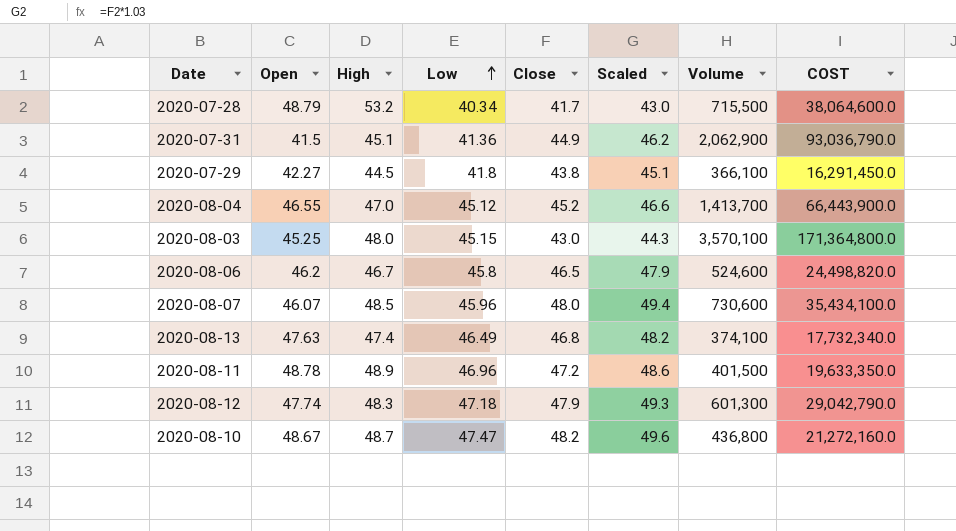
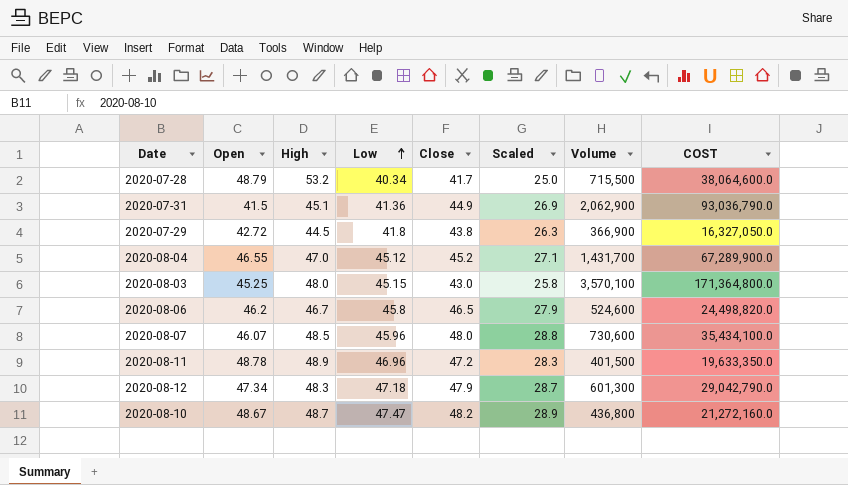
column Scaled | formula: [Close] * 1.03 -> [Close] * 0.6
row 2020-08-13: 47.63 | 47.4 | 46.49 | 46.8 | 48.2 | 374,100 | 17,732,340.0 -> none
2020-07-29 | Open: 42.27 -> 42.72
2020-07-29 | Volume: 366,100 -> 366,900
2020-07-29 | COST: 16,291,450.0 -> 16,327,050.0
2020-08-04 | Volume: 1,413,700 -> 1,431,700
2020-08-04 | COST: 66,443,900.0 -> 67,289,900.0
2020-08-12 | Open: 47.74 -> 47.34

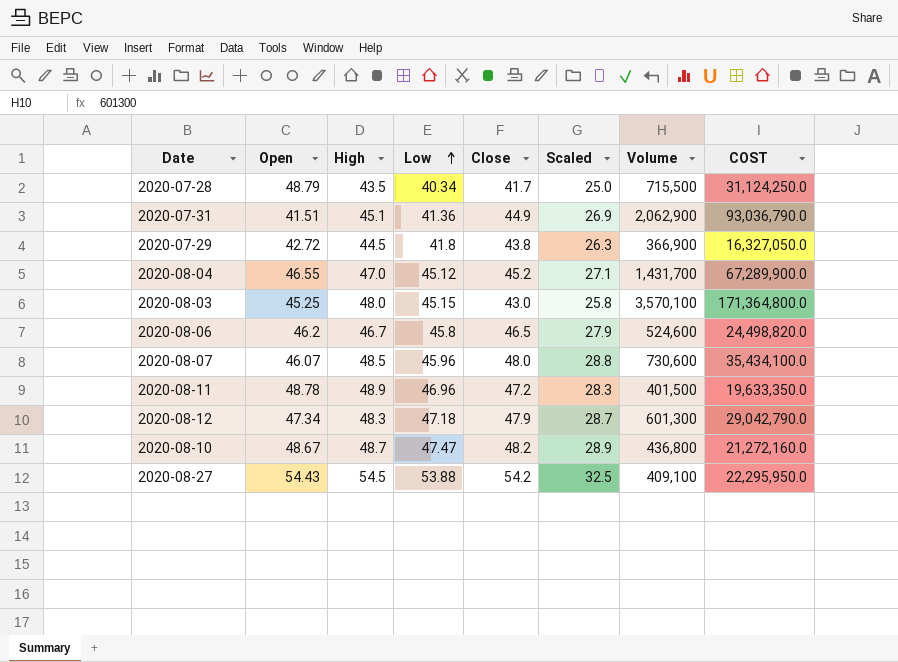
2020-07-28 | High: 53.2 -> 43.5
2020-07-28 | COST: 38,064,600.0 -> 31,124,250.0
2020-07-31 | Open: 41.5 -> 41.51
row 2020-08-27: none -> 54.43 | 54.5 | 53.88 | 54.2 | 32.5 | 409,100 | 22,295,950.0

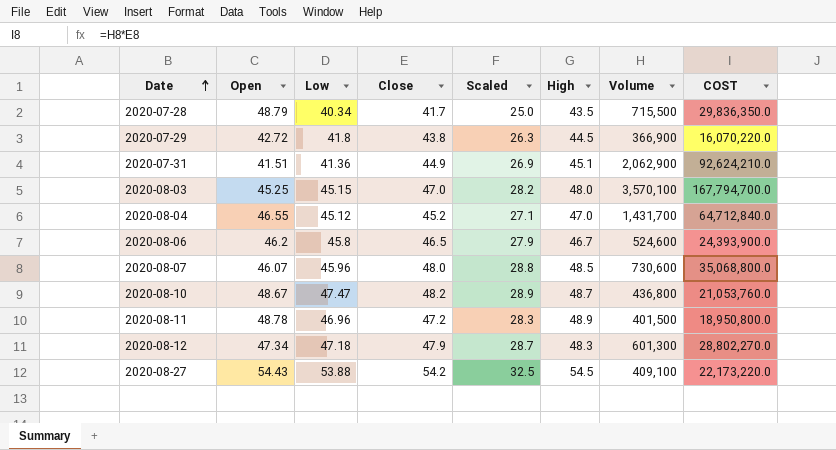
row order: Low ascending -> Date ascending
column High | position: 3 -> 6
column COST | formula: [High] * [Volume] -> [Close] * [Volume]
2020-08-03 | Close: 43.0 -> 47.0
2020-08-03 | Scaled: 25.8 -> 28.2

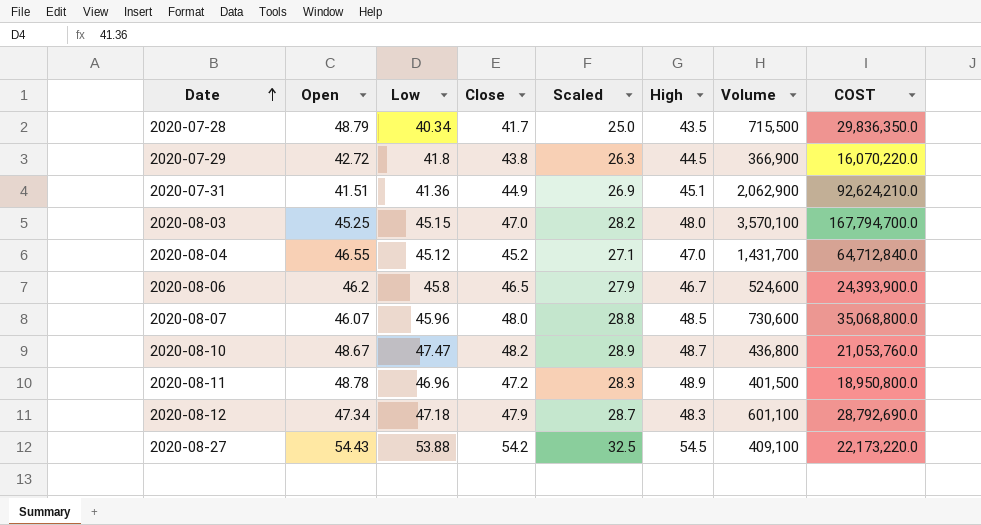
2020-08-12 | Volume: 601,300 -> 601,100
2020-08-12 | COST: 28,802,270.0 -> 28,792,690.0

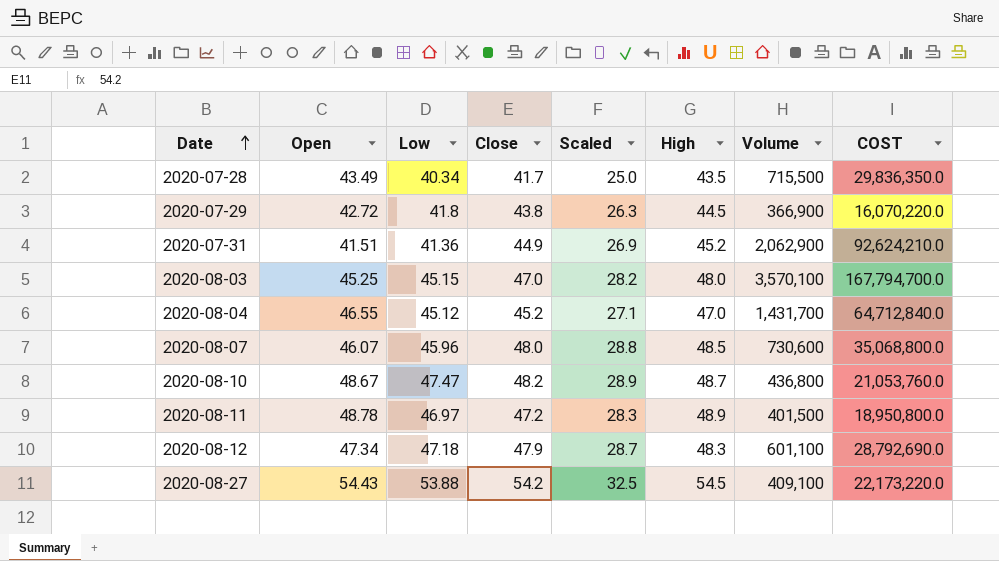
row 2020-08-06: 46.2 | 45.8 | 46.5 | 27.9 | 46.7 | 524,600 | 24,393,900.0 -> none
2020-07-28 | Open: 48.79 -> 43.49
2020-07-31 | High: 45.1 -> 45.2
2020-08-11 | Low: 46.96 -> 46.97

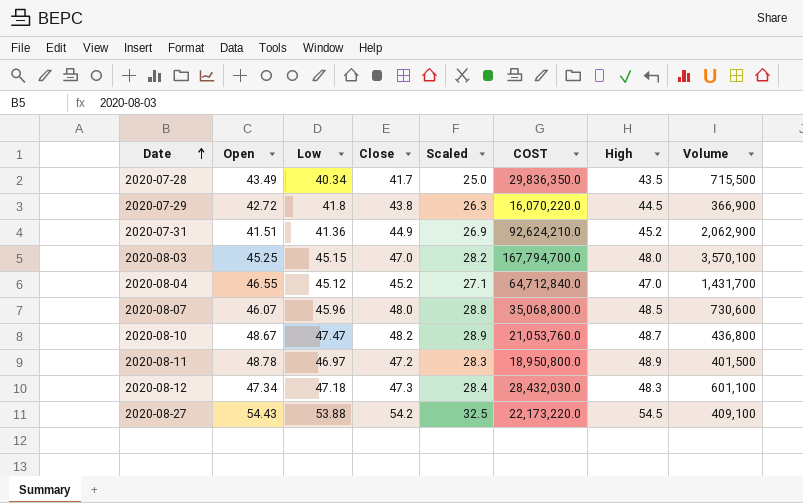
column COST | position: 8 -> 6
2020-08-12 | Close: 47.9 -> 47.3
2020-08-12 | Scaled: 28.7 -> 28.4
2020-08-12 | COST: 28,792,690.0 -> 28,432,030.0

